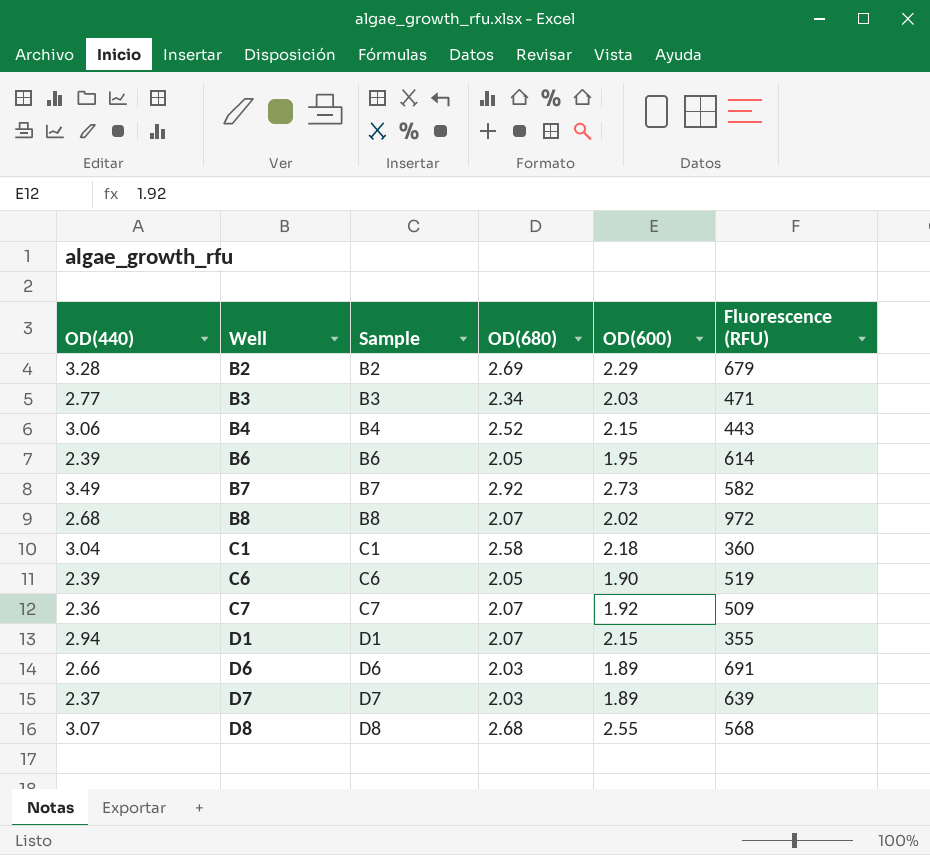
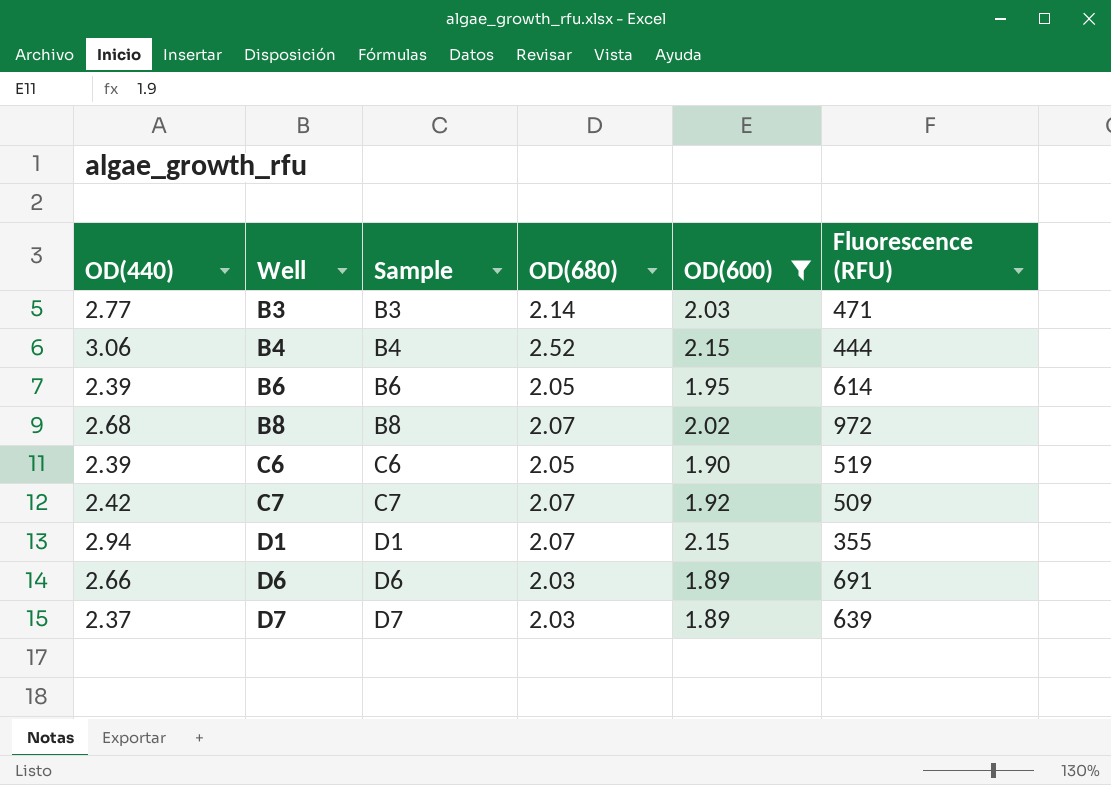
filter: none -> OD(600) <= 2.15
B3 | OD(680): 2.34 -> 2.14
B4 | Fluorescence (RFU): 443 -> 444
C7 | OD(440): 2.36 -> 2.42

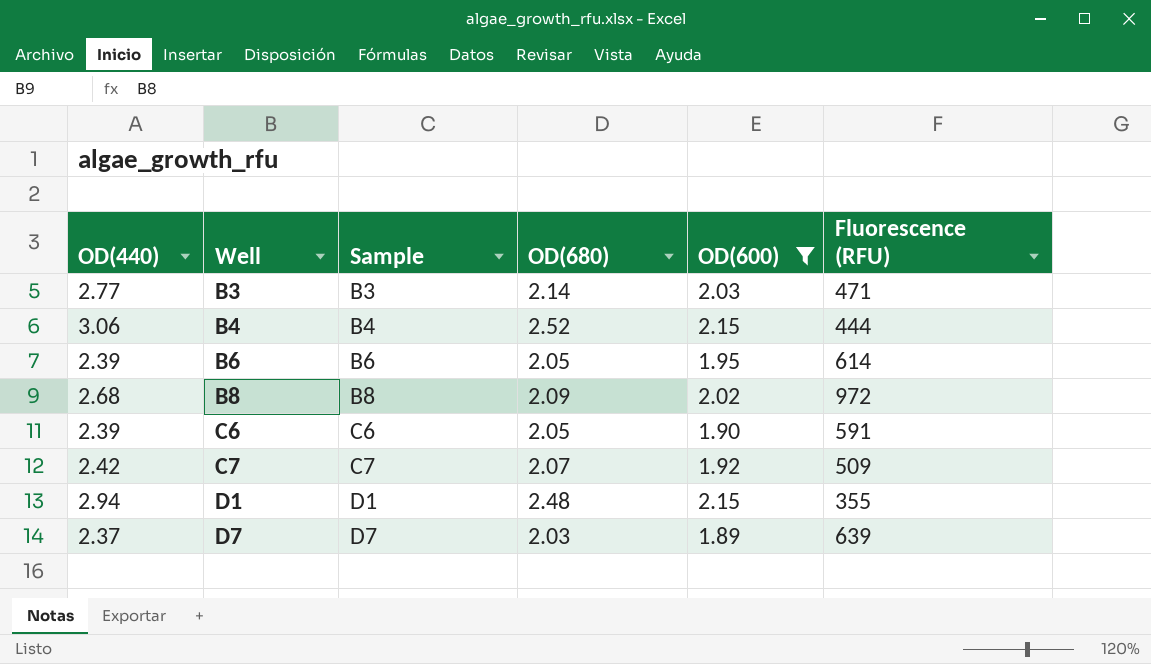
row D6: 2.66 | D6 | 2.03 | 1.89 | 691 -> none
B8 | OD(680): 2.07 -> 2.09
C6 | Fluorescence (RFU): 519 -> 591
D1 | OD(680): 2.07 -> 2.48

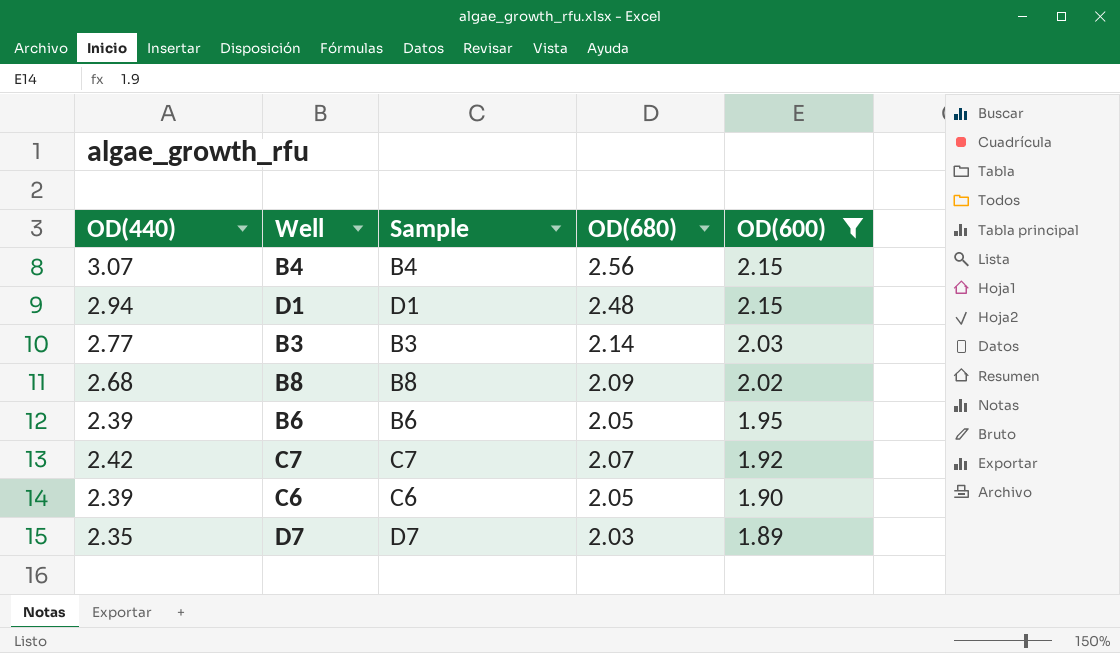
row order: Well ascending -> OD(600) descending
column Fluorescence (RFU) | position: 6 -> none
B4 | OD(440): 3.06 -> 3.07
B4 | OD(680): 2.52 -> 2.56
D7 | OD(440): 2.37 -> 2.35

